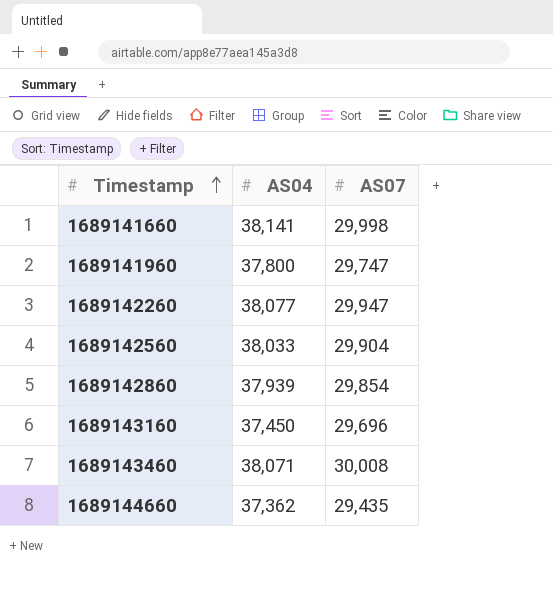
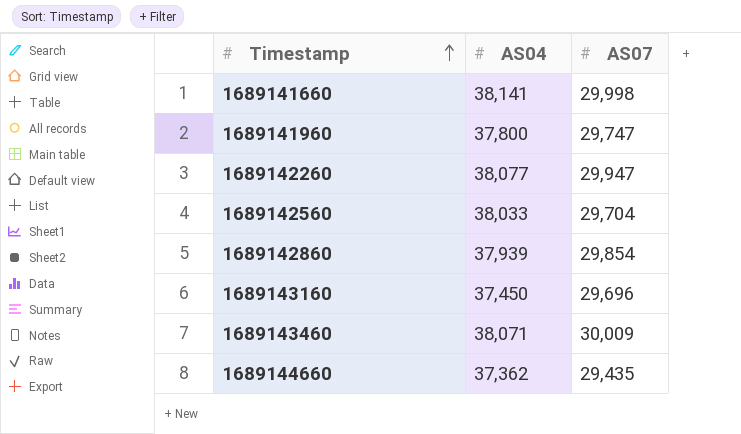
1689142560 | AS07: 29,904 -> 29,704
1689143460 | AS07: 30,008 -> 30,009

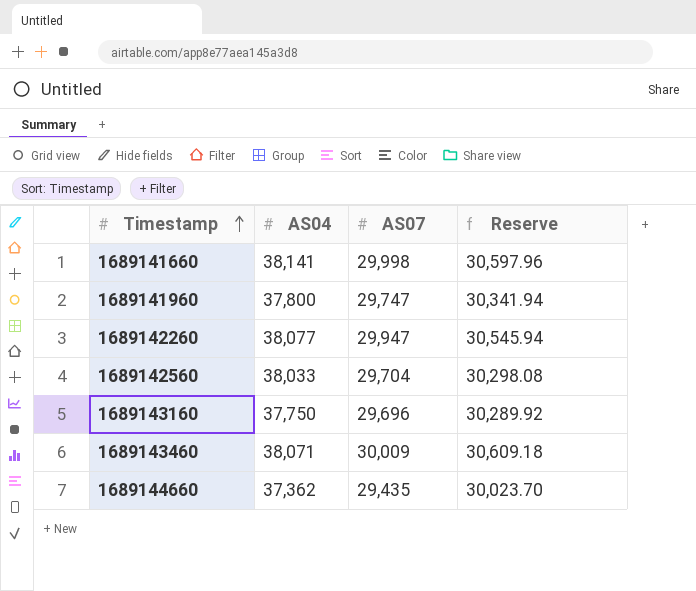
column Reserve | formula: none -> [AS07] * 1.02
row 1689142860: 37,939 | 29,854 -> none
1689143160 | AS04: 37,450 -> 37,750

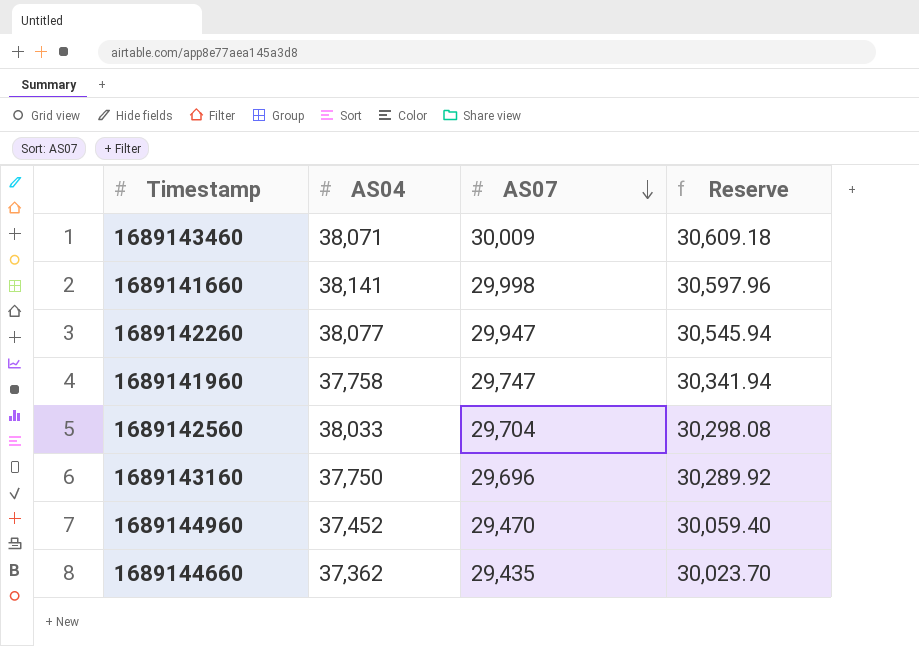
row order: Timestamp ascending -> AS07 descending
1689141960 | AS04: 37,800 -> 37,758
row 1689144960: none -> 37,452 | 29,470 | 30,059.40

